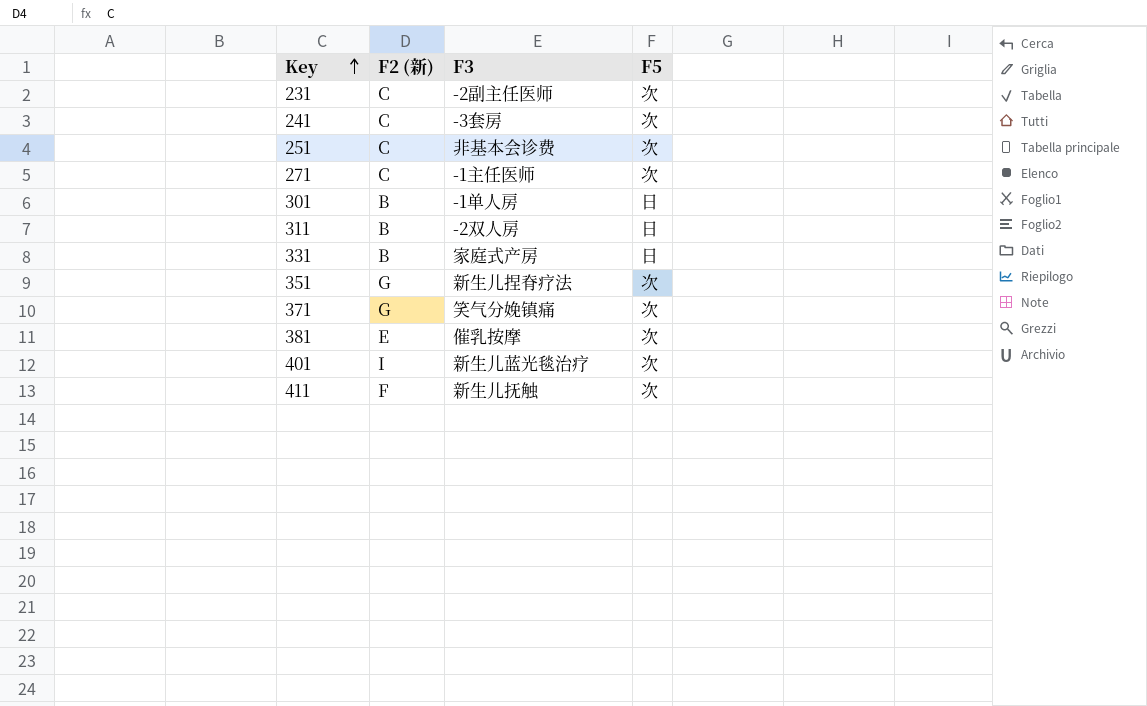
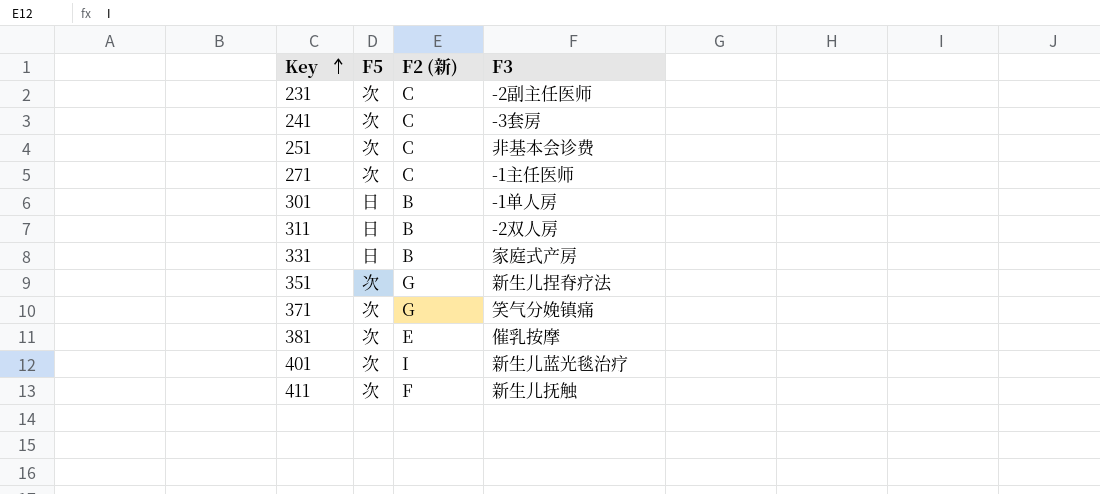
column F5 | position: 4 -> 2

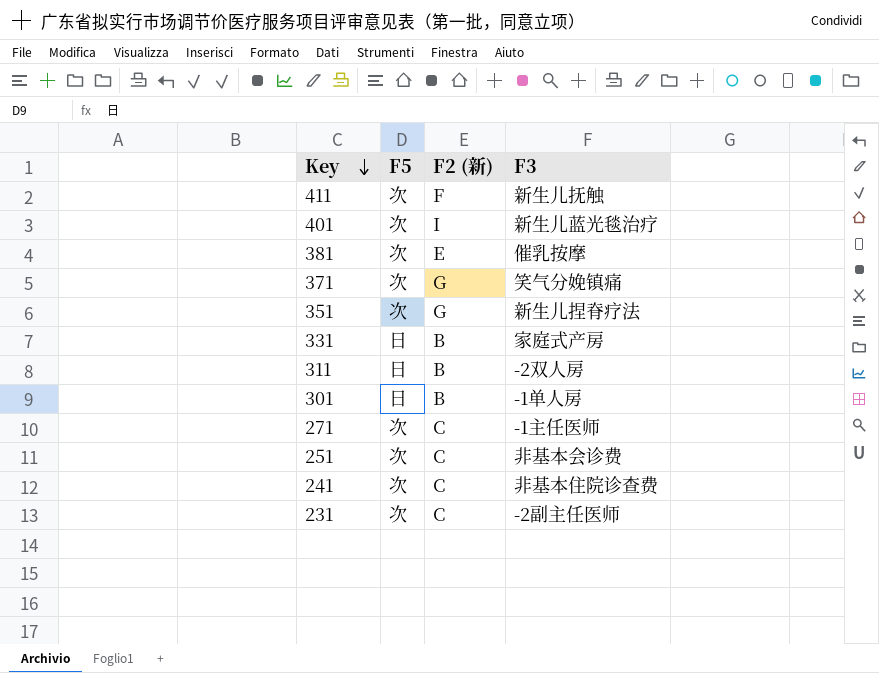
row order: Key ascending -> Key descending
241 | F3: -3套房 -> 非基本住院诊查费

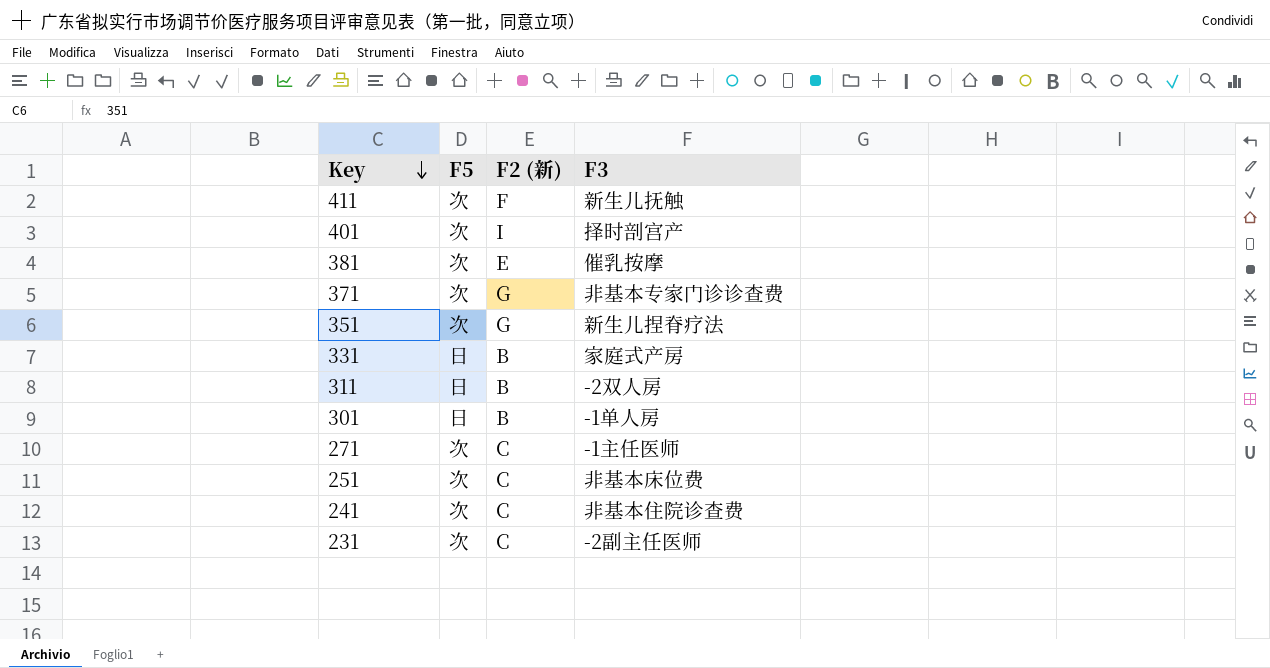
401 | F3: 新生儿蓝光毯治疗 -> 择时剖宫产
371 | F3: 笑气分娩镇痛 -> 非基本专家门诊诊查费
251 | F3: 非基本会诊费 -> 非基本床位费

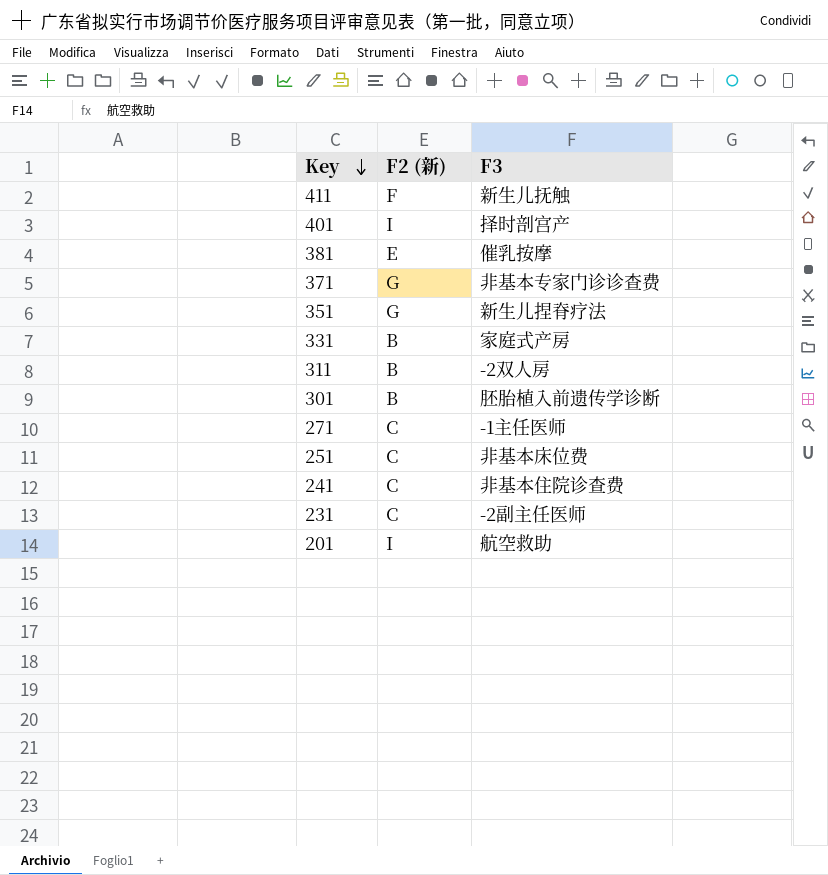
column F5 | position: 2 -> none
301 | F3: -1单人房 -> 胚胎植入前遗传学诊断
row 201: none -> I | 航空救助

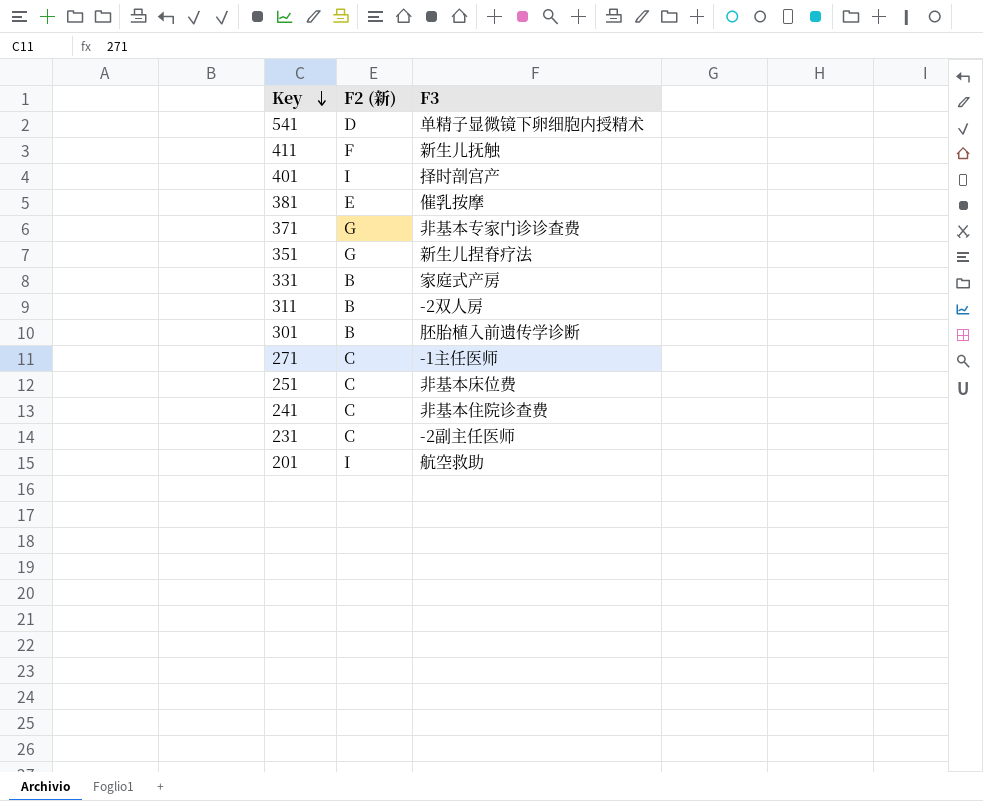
row 541: none -> D | 单精子显微镜下卵细胞内授精术

